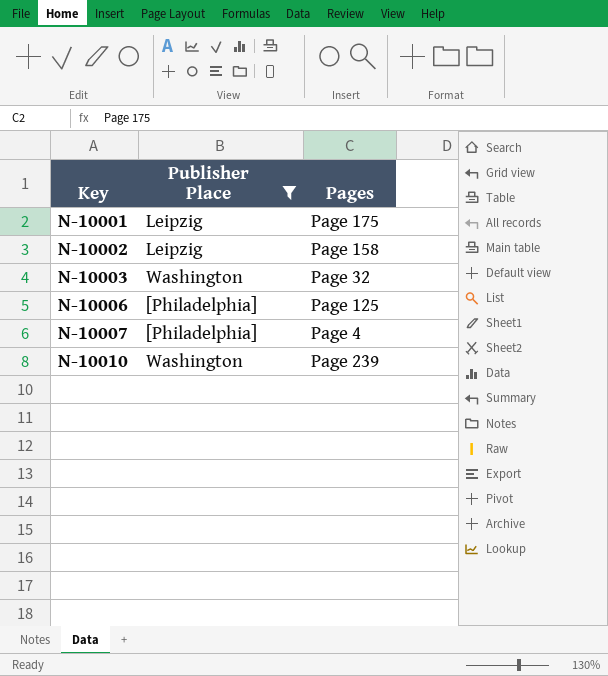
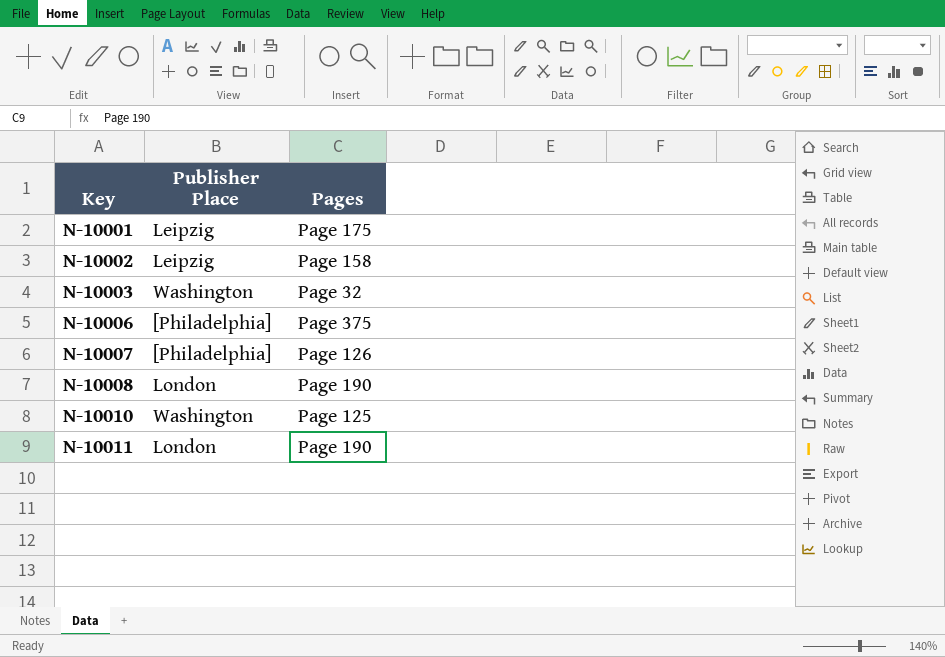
filter: Publisher Place != London -> none
N-10006 | Pages: Page 125 -> Page 375
N-10007 | Pages: Page 4 -> Page 126
N-10010 | Pages: Page 239 -> Page 125

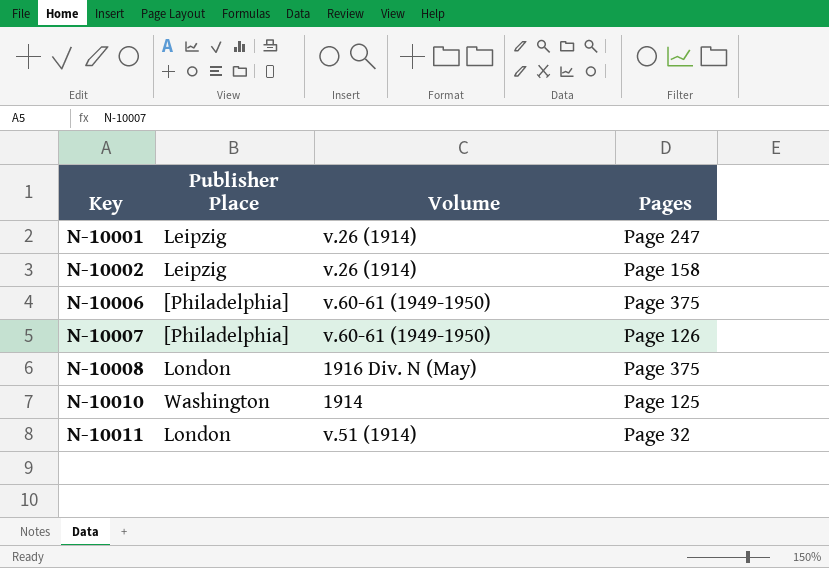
column Volume | position: none -> 3
row N-10003: Washington | Page 32 -> none
N-10001 | Pages: Page 175 -> Page 247
N-10008 | Pages: Page 190 -> Page 375
N-10011 | Pages: Page 190 -> Page 32

